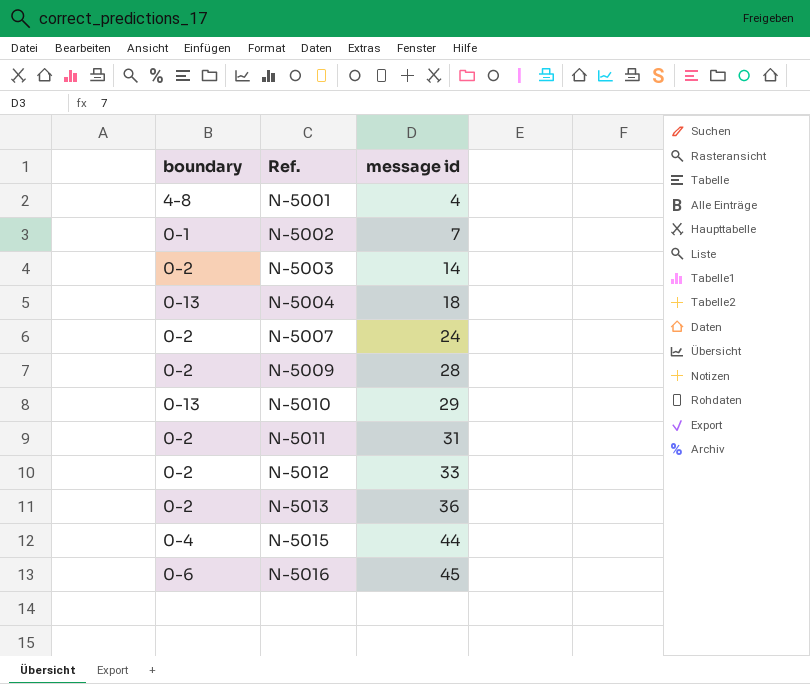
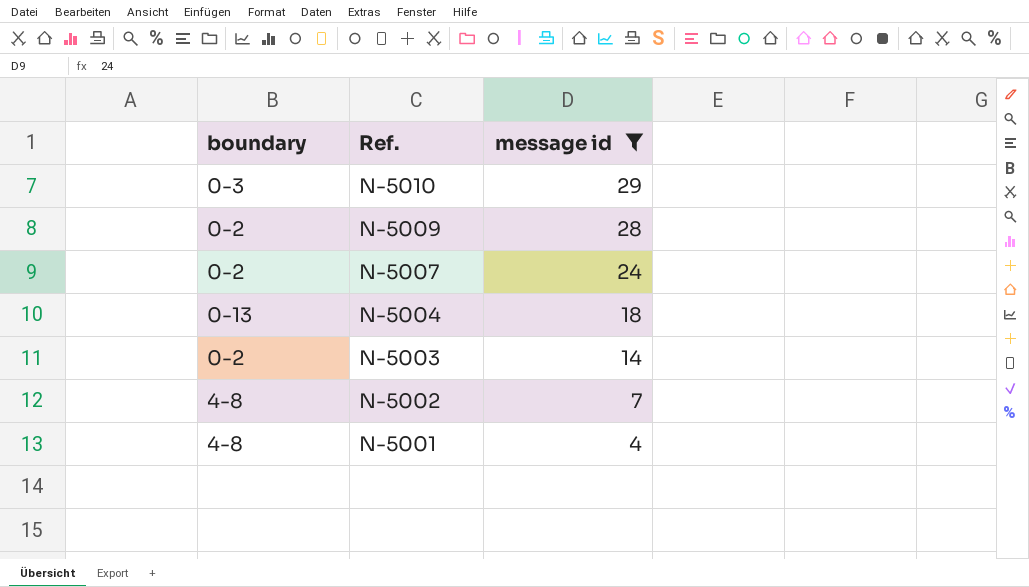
filter: none -> message id <= 29
row order: Ref. ascending -> Ref. descending
N-5010 | boundary: 0-13 -> 0-3
N-5002 | boundary: 0-1 -> 4-8

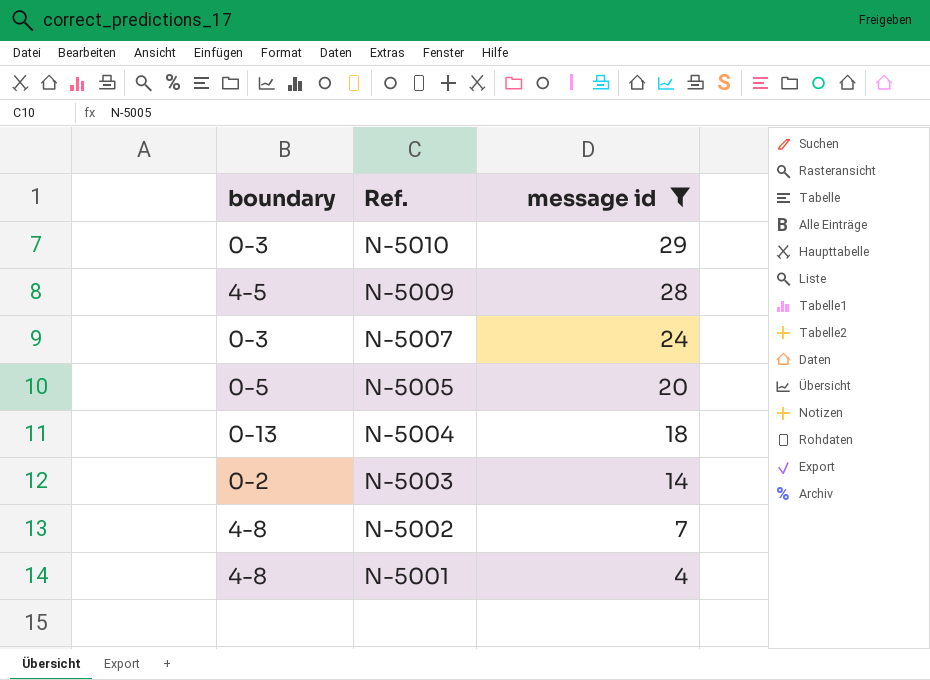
N-5009 | boundary: 0-2 -> 4-5
N-5007 | boundary: 0-2 -> 0-3
row N-5005: none -> 0-5 | 20

